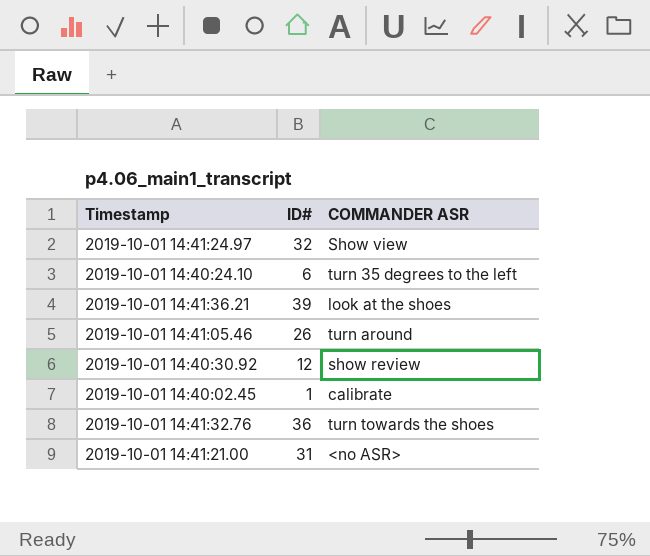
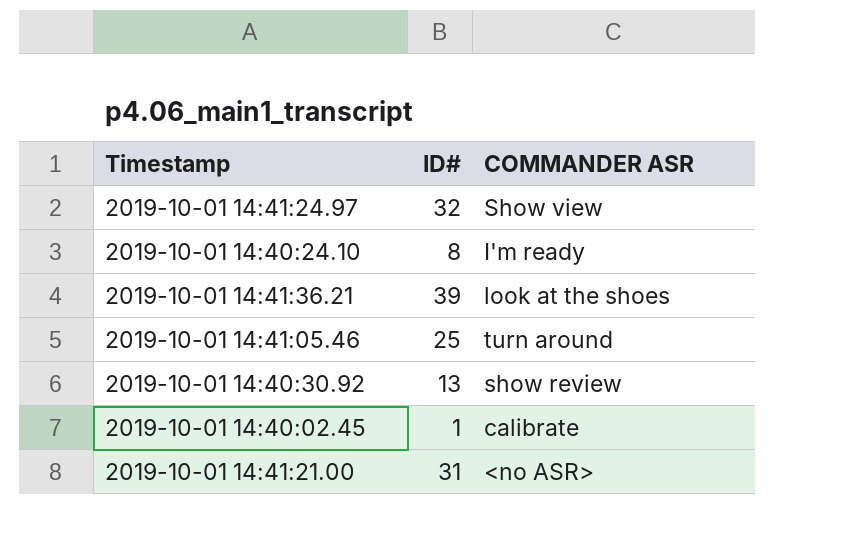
row 2019-10-01 14:41:32.76: 36 | turn towards the shoes -> none
2019-10-01 14:40:24.10 | ID#: 6 -> 8
2019-10-01 14:40:24.10 | COMMANDER ASR: turn 35 degrees to the left -> I'm ready
2019-10-01 14:41:05.46 | ID#: 26 -> 25
2019-10-01 14:40:30.92 | ID#: 12 -> 13

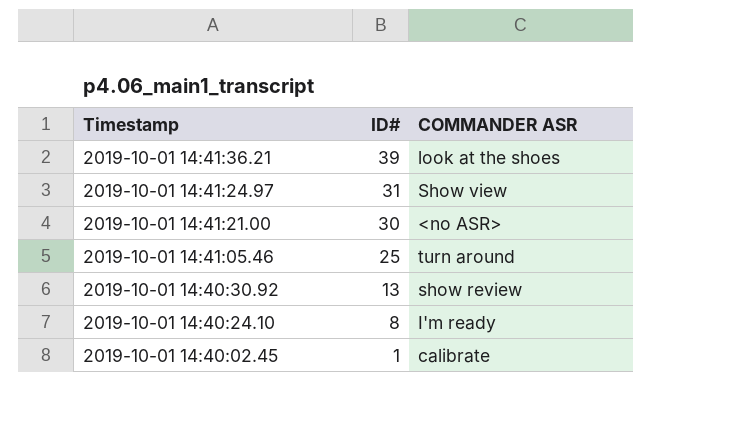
row order: none -> Timestamp descending
2019-10-01 14:41:24.97 | ID#: 32 -> 31
2019-10-01 14:41:21.00 | ID#: 31 -> 30

